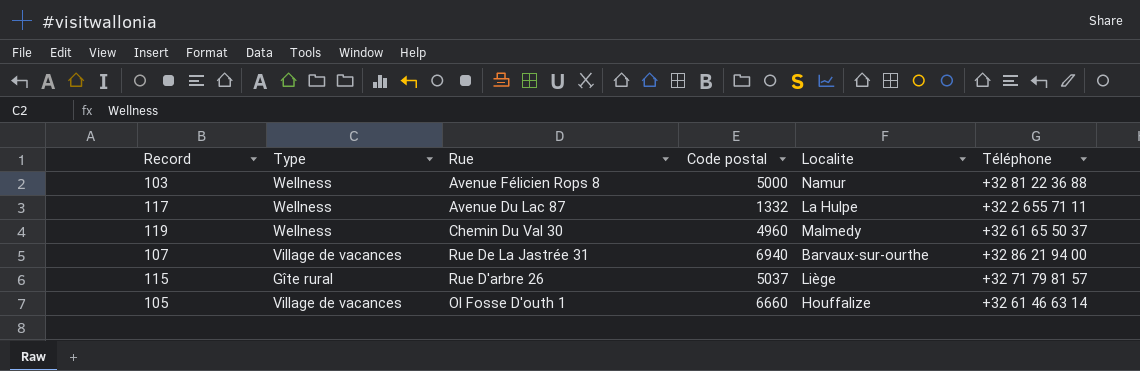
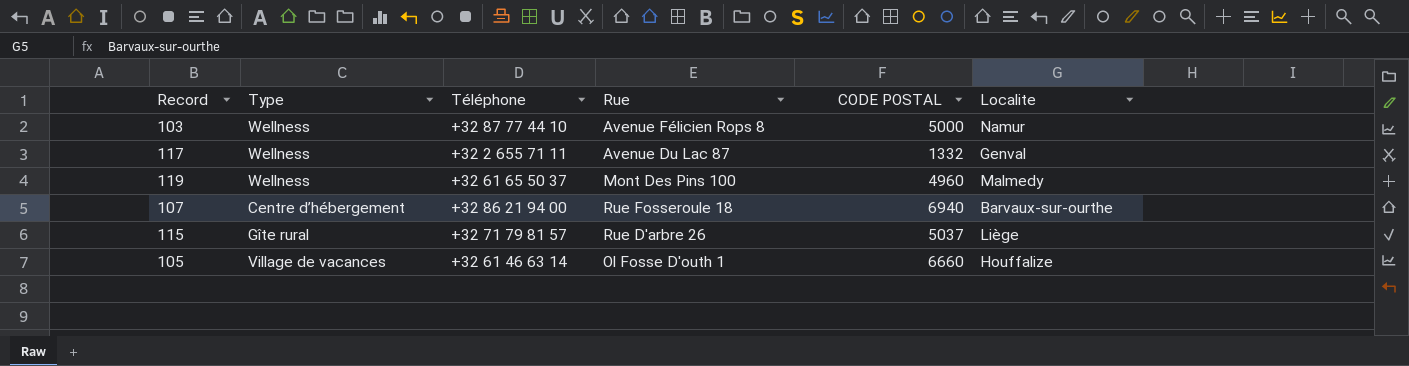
column Téléphone | position: 6 -> 3
column name: Code postal -> CODE POSTAL
103 | Téléphone: +32 81 22 36 88 -> +32 87 77 44 10
117 | Localite: La Hulpe -> Genval
119 | Rue: Chemin Du Val 30 -> Mont Des Pins 100
107 | Type: Village de vacances -> Centre d’hébergement
107 | Rue: Rue De La Jastrée 31 -> Rue Fosseroule 18

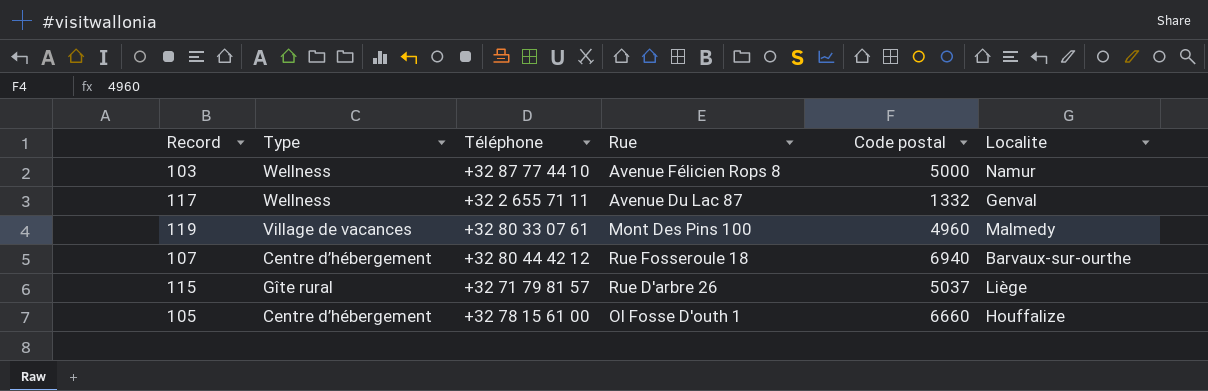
column name: CODE POSTAL -> Code postal
119 | Type: Wellness -> Village de vacances
119 | Téléphone: +32 61 65 50 37 -> +32 80 33 07 61
107 | Téléphone: +32 86 21 94 00 -> +32 80 44 42 12
105 | Type: Village de vacances -> Centre d’hébergement
105 | Téléphone: +32 61 46 63 14 -> +32 78 15 61 00

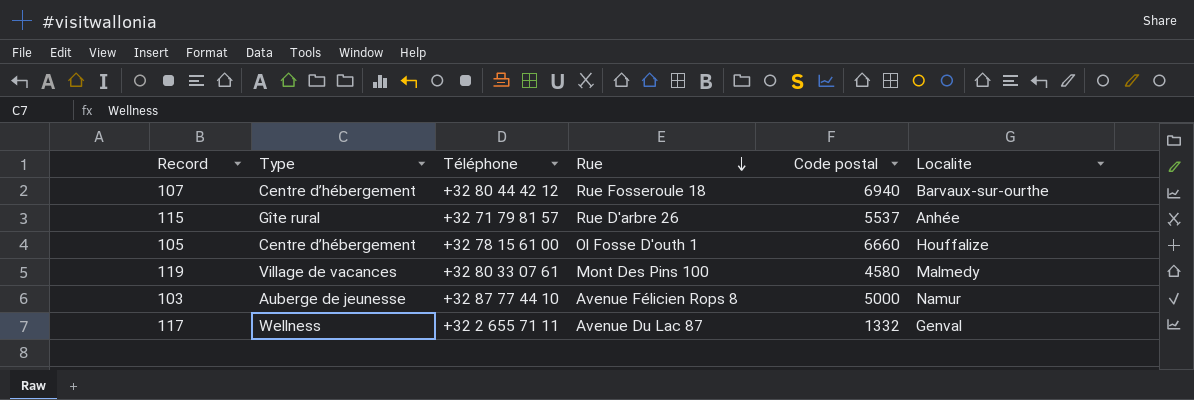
row order: none -> Rue descending
115 | Code postal: 5037 -> 5537
115 | Localite: Liège -> Anhée
119 | Code postal: 4960 -> 4580
103 | Type: Wellness -> Auberge de jeunesse

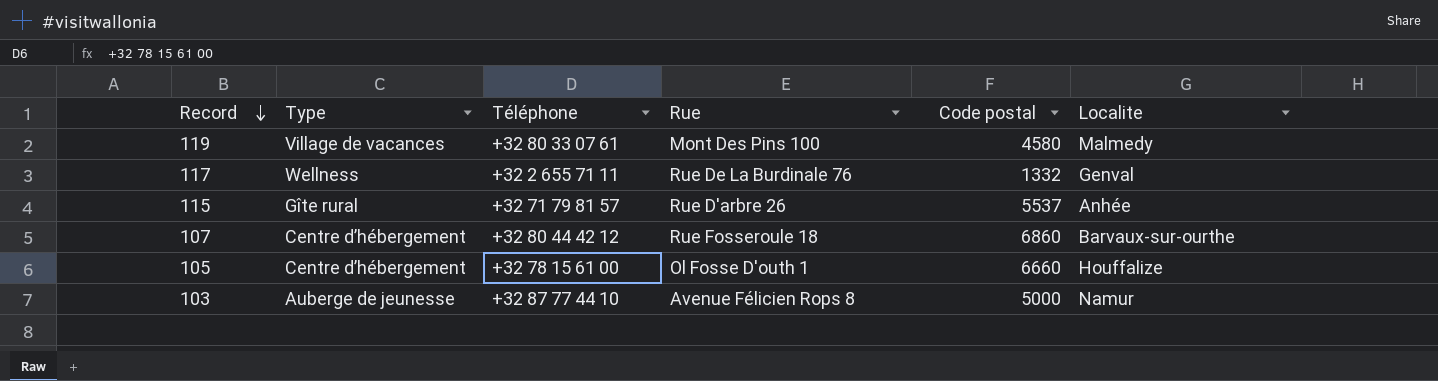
row order: Rue descending -> Record descending
117 | Rue: Avenue Du Lac 87 -> Rue De La Burdinale 76
107 | Code postal: 6940 -> 6860

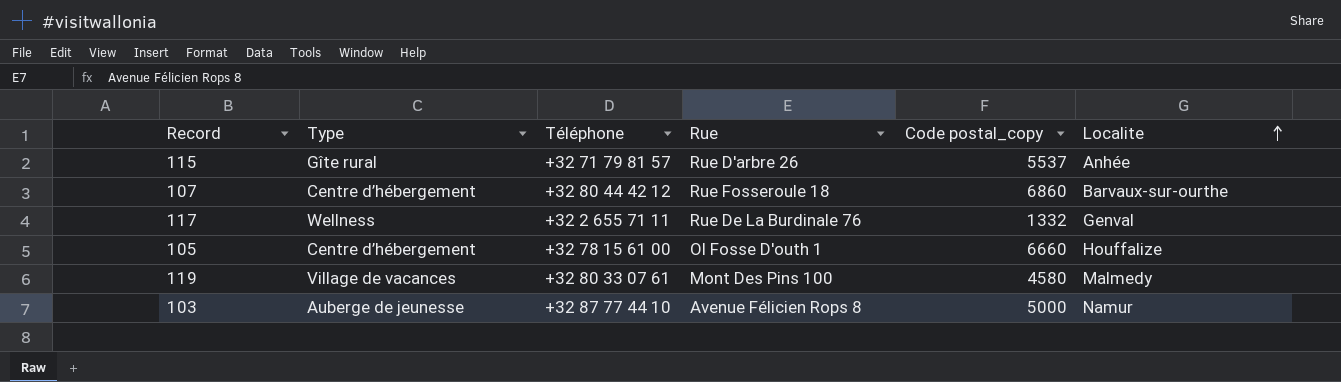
row order: Record descending -> Localite ascending
column name: Code postal -> Code postal_copy

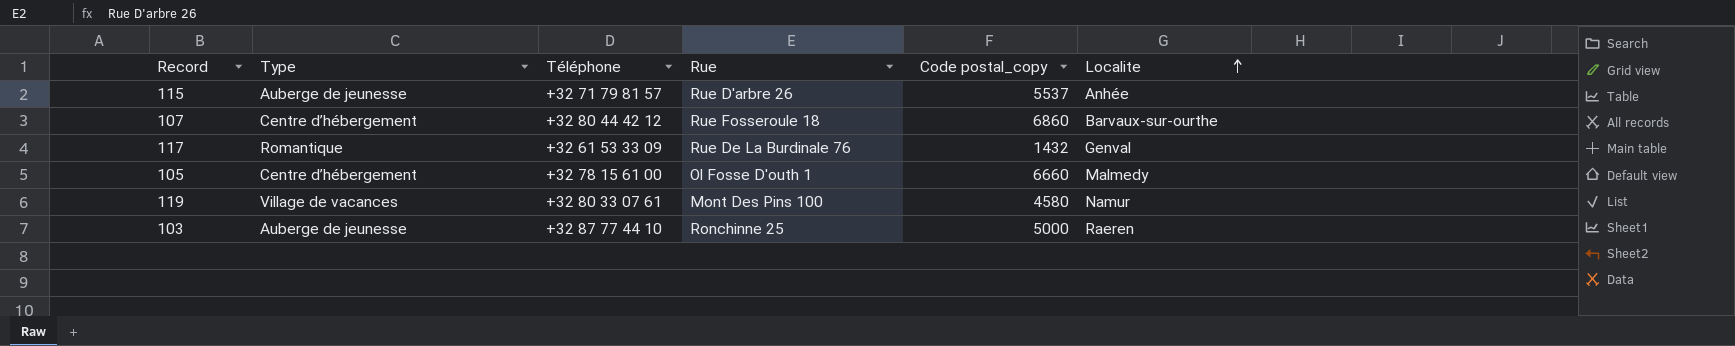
115 | Type: Gîte rural -> Auberge de jeunesse
117 | Type: Wellness -> Romantique
117 | Téléphone: +32 2 655 71 11 -> +32 61 53 33 09
117 | Code postal_copy: 1332 -> 1432
105 | Localite: Houffalize -> Malmedy
119 | Localite: Malmedy -> Namur
103 | Rue: Avenue Félicien Rops 8 -> Ronchinne 25
103 | Localite: Namur -> Raeren

